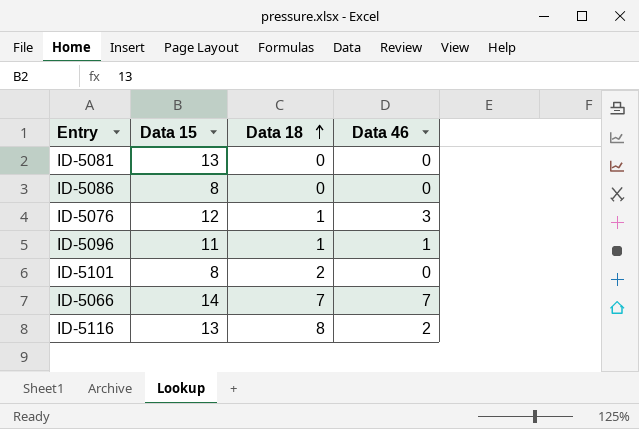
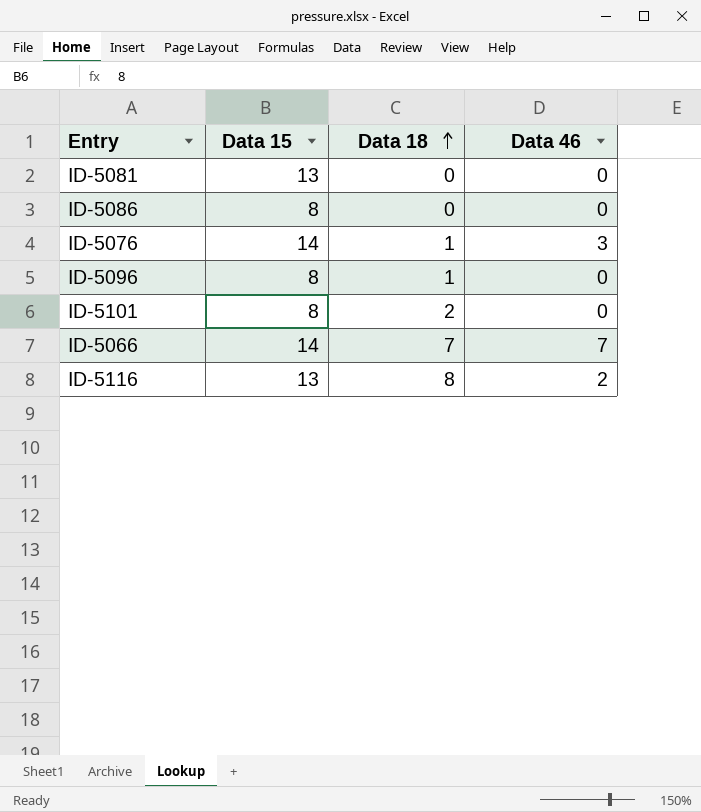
ID-5076 | Data 15: 12 -> 14
ID-5096 | Data 15: 11 -> 8
ID-5096 | Data 46: 1 -> 0

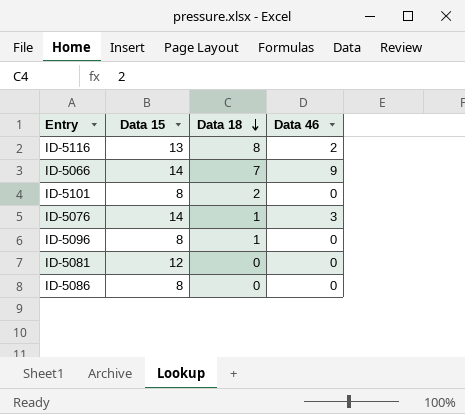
row order: Data 18 ascending -> Data 18 descending
ID-5066 | Data 46: 7 -> 9
ID-5081 | Data 15: 13 -> 12

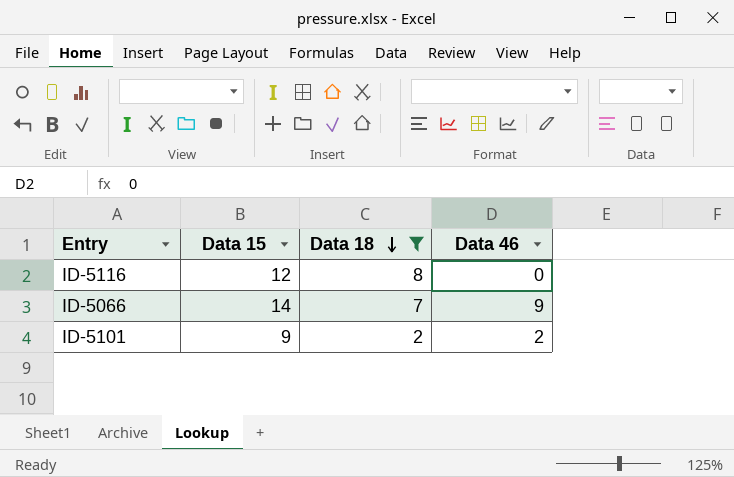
filter: none -> Data 18 >= 2
ID-5116 | Data 15: 13 -> 12
ID-5116 | Data 46: 2 -> 0
ID-5101 | Data 15: 8 -> 9
ID-5101 | Data 46: 0 -> 2

